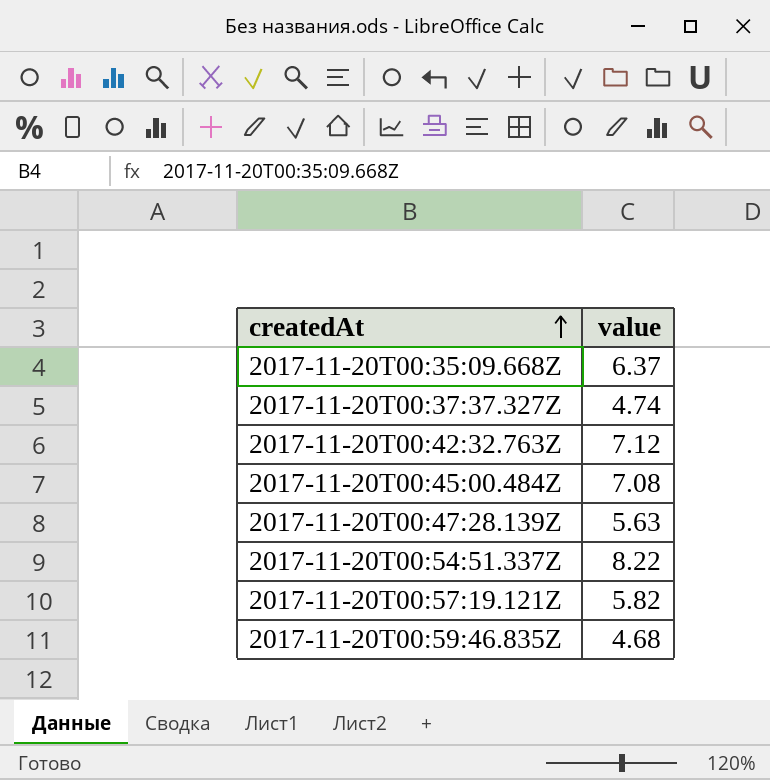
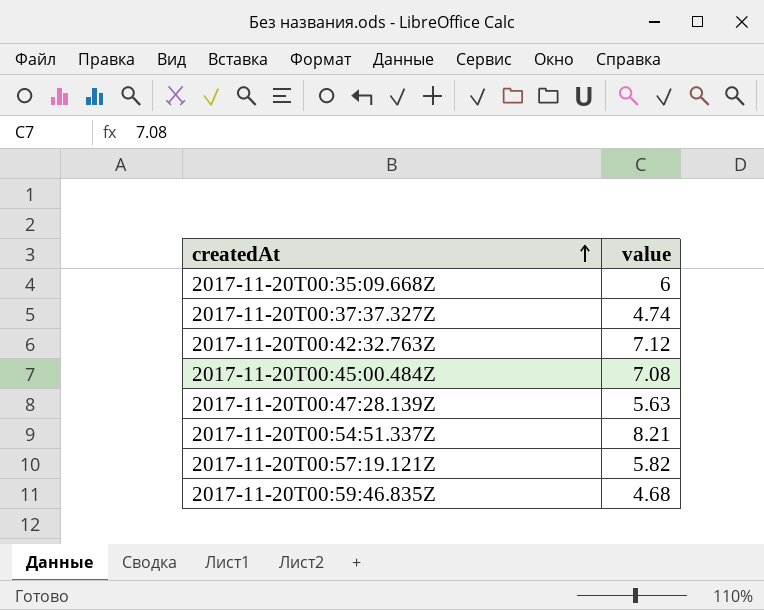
2017-11-20T00:35:09.668Z | value: 6.37 -> 6
2017-11-20T00:54:51.337Z | value: 8.22 -> 8.21

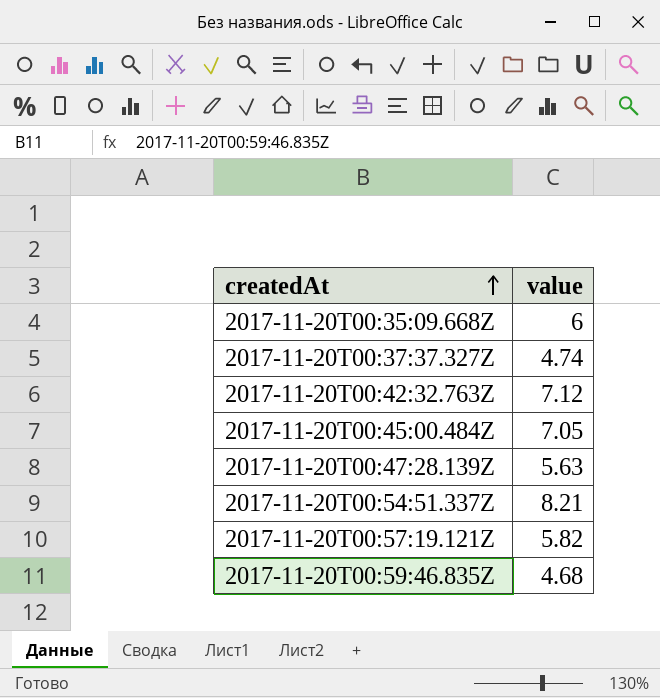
2017-11-20T00:45:00.484Z | value: 7.08 -> 7.05

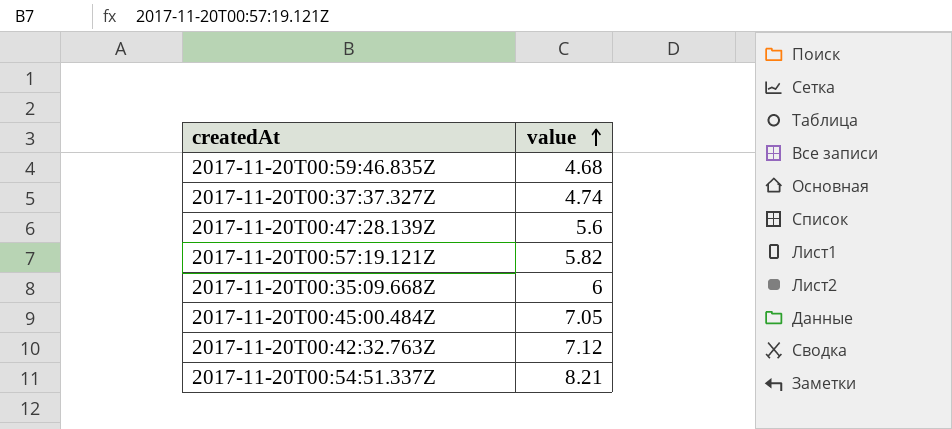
row order: createdAt ascending -> value ascending
2017-11-20T00:47:28.139Z | value: 5.63 -> 5.6

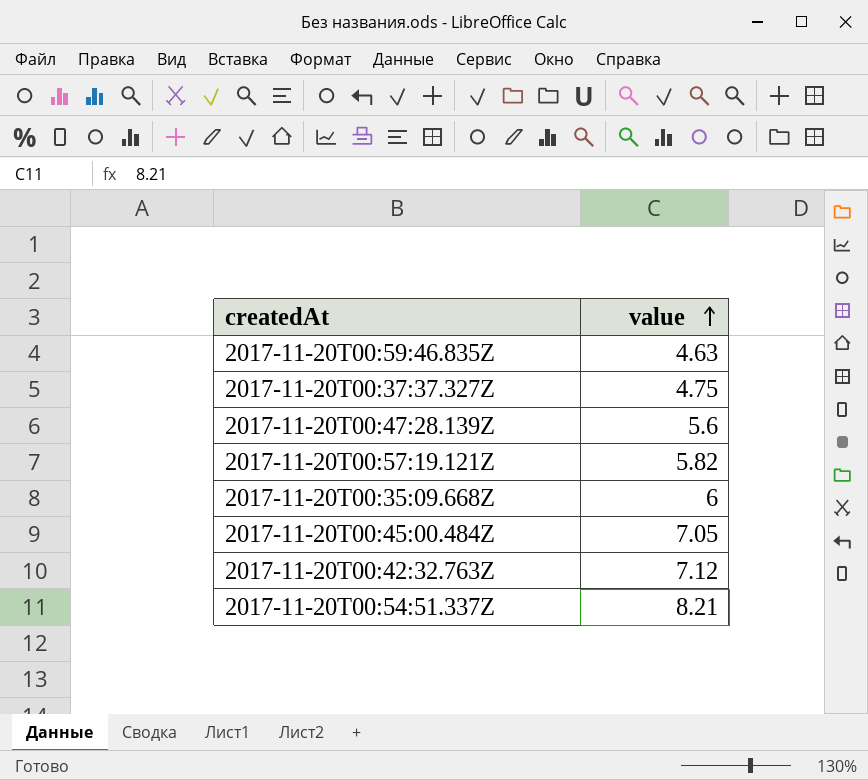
2017-11-20T00:59:46.835Z | value: 4.68 -> 4.63
2017-11-20T00:37:37.327Z | value: 4.74 -> 4.75

